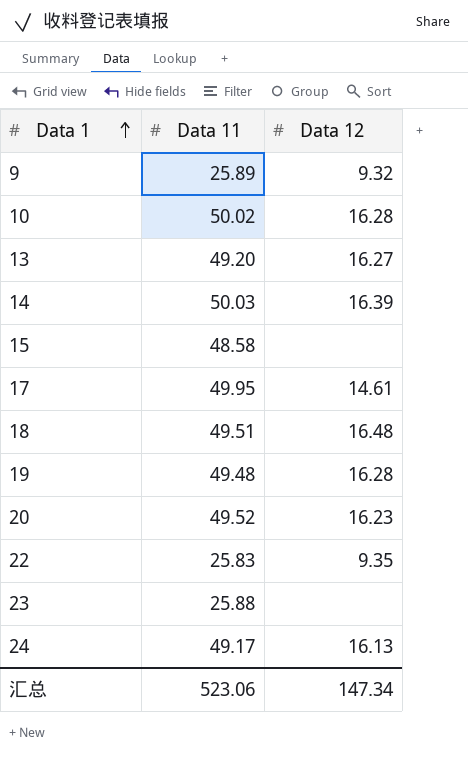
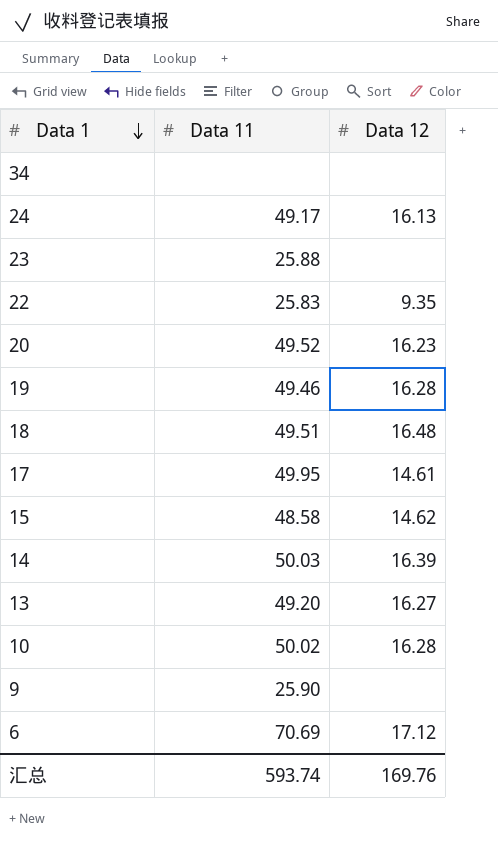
row order: Data 1 ascending -> Data 1 descending
row 34: none -> none | none
19 | Data 11: 49.48 -> 49.46
15 | Data 12: none -> 14.62
9 | Data 11: 25.89 -> 25.90
9 | Data 12: 9.32 -> none
row 6: none -> 70.69 | 17.12
汇总 | Data 11: 523.06 -> 593.74
汇总 | Data 12: 147.34 -> 169.76

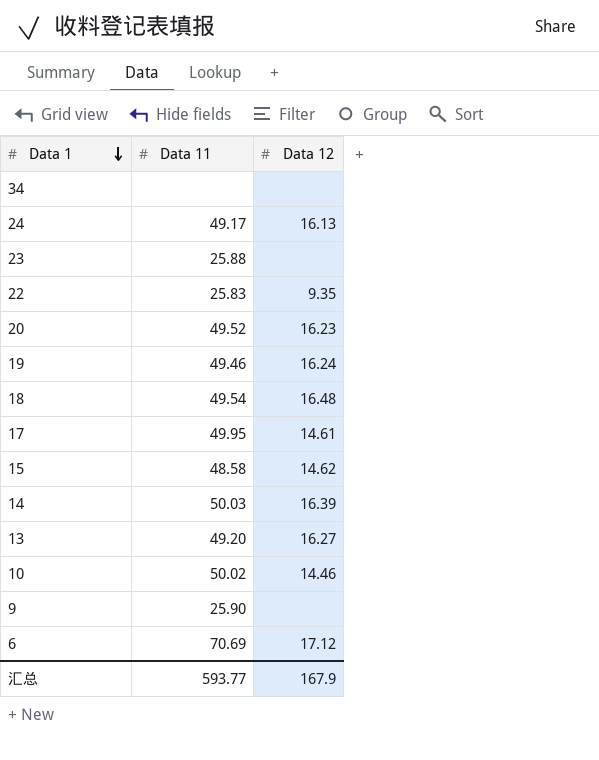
19 | Data 12: 16.28 -> 16.24
18 | Data 11: 49.51 -> 49.54
10 | Data 12: 16.28 -> 14.46
汇总 | Data 11: 593.74 -> 593.77
汇总 | Data 12: 169.76 -> 167.9

